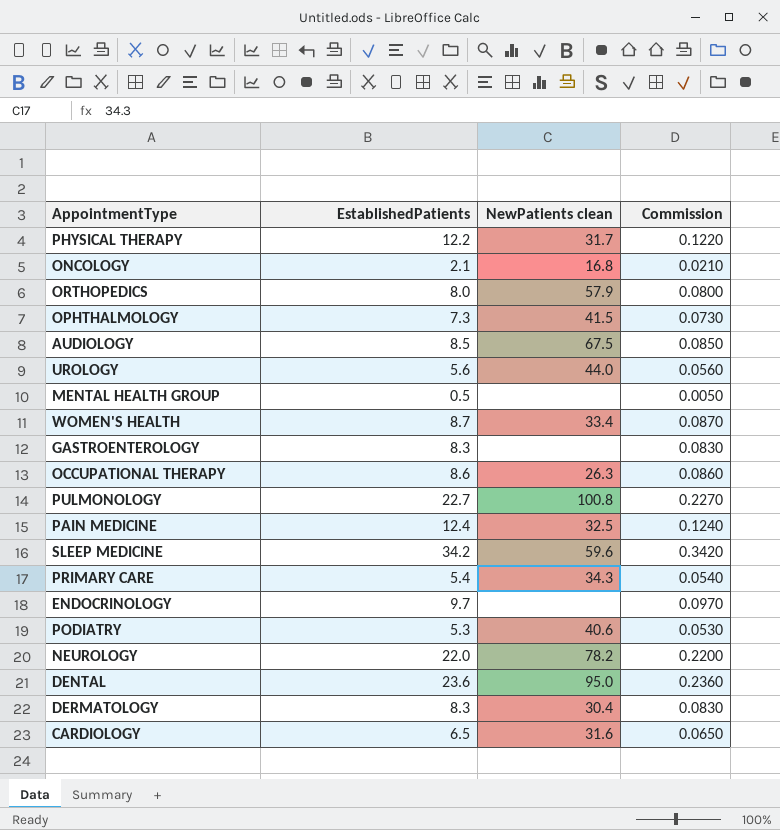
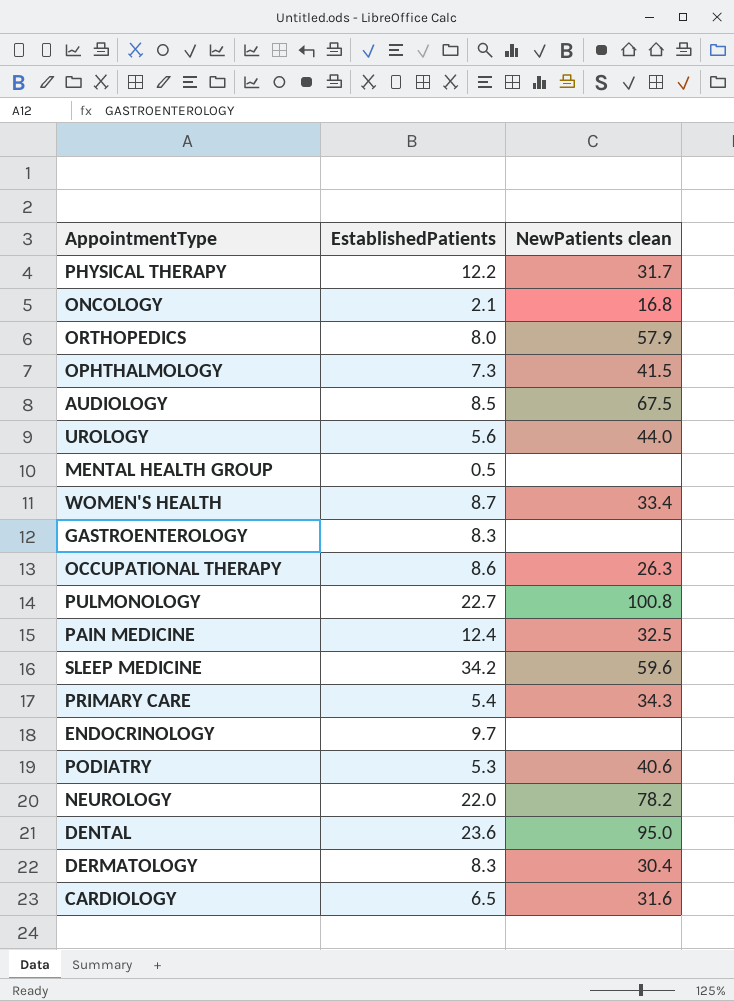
column Commission | formula: [EstablishedPatients] * 0.01 -> none

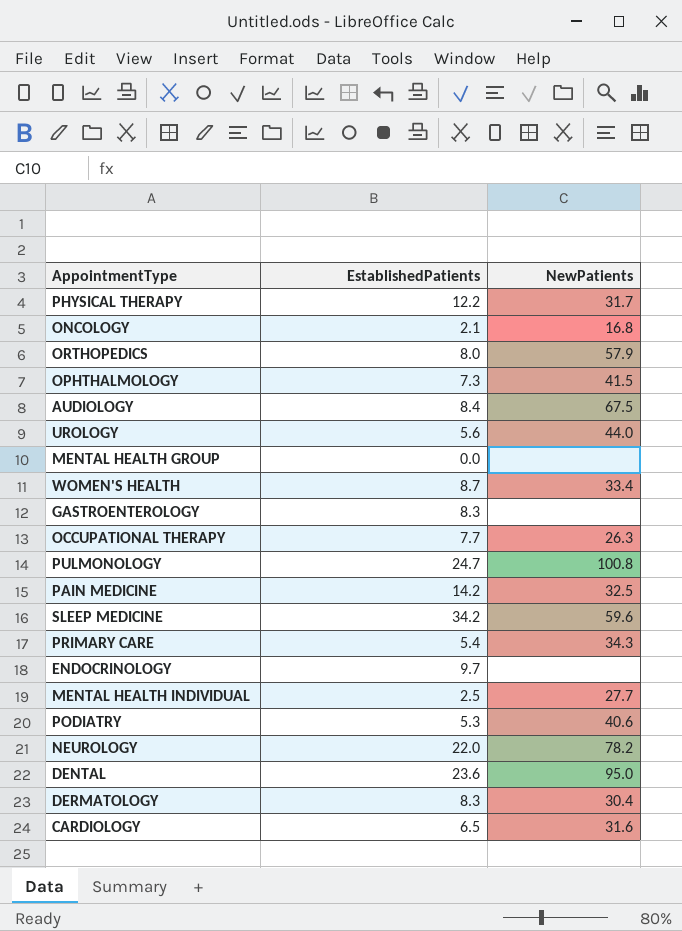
column name: NewPatients clean -> NewPatients
AUDIOLOGY | EstablishedPatients: 8.5 -> 8.4
MENTAL HEALTH GROUP | EstablishedPatients: 0.5 -> 0.0
OCCUPATIONAL THERAPY | EstablishedPatients: 8.6 -> 7.7
PULMONOLOGY | EstablishedPatients: 22.7 -> 24.7
PAIN MEDICINE | EstablishedPatients: 12.4 -> 14.2
row MENTAL HEALTH INDIVIDUAL: none -> 2.5 | 27.7

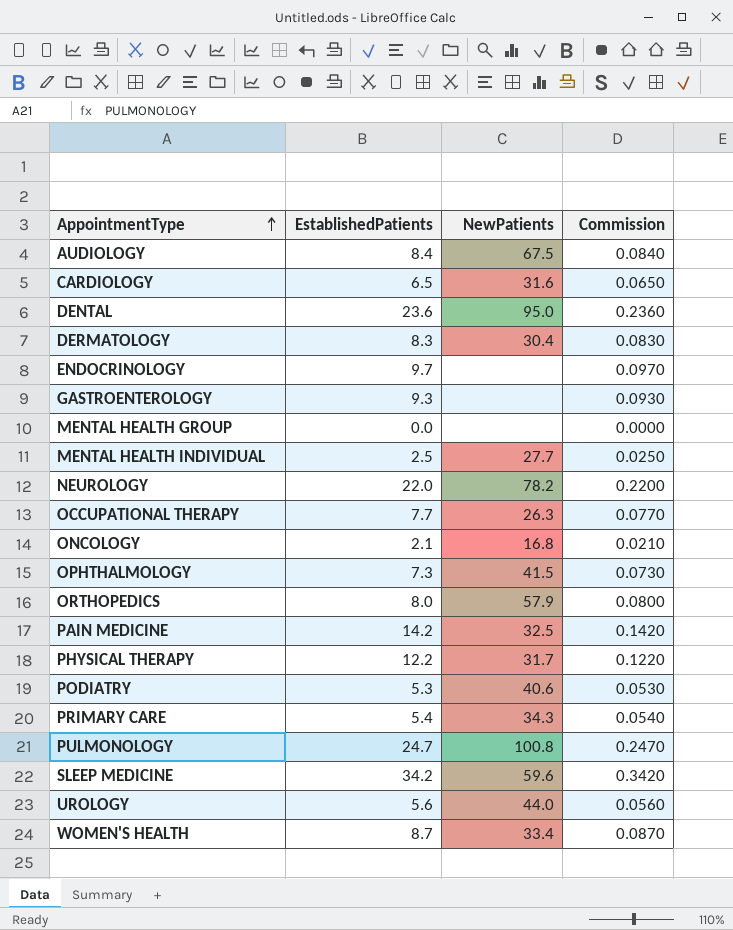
row order: none -> AppointmentType ascending
column Commission | formula: none -> [EstablishedPatients] * 0.01
GASTROENTEROLOGY | EstablishedPatients: 8.3 -> 9.3

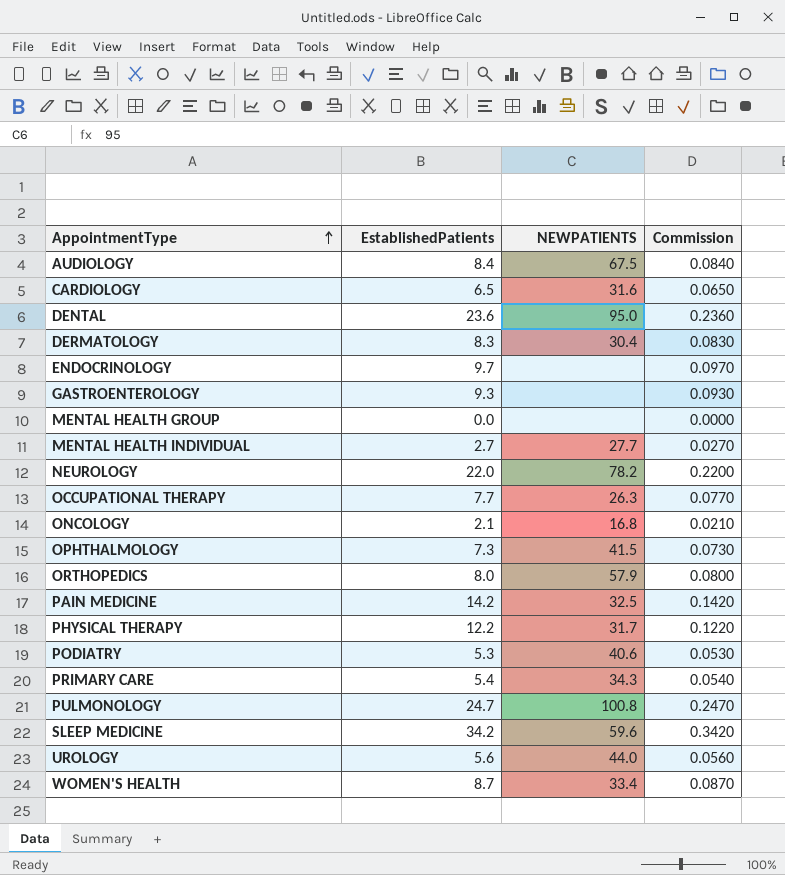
column name: NewPatients -> NEWPATIENTS
MENTAL HEALTH INDIVIDUAL | EstablishedPatients: 2.5 -> 2.7
MENTAL HEALTH INDIVIDUAL | Commission: 0.0250 -> 0.0270

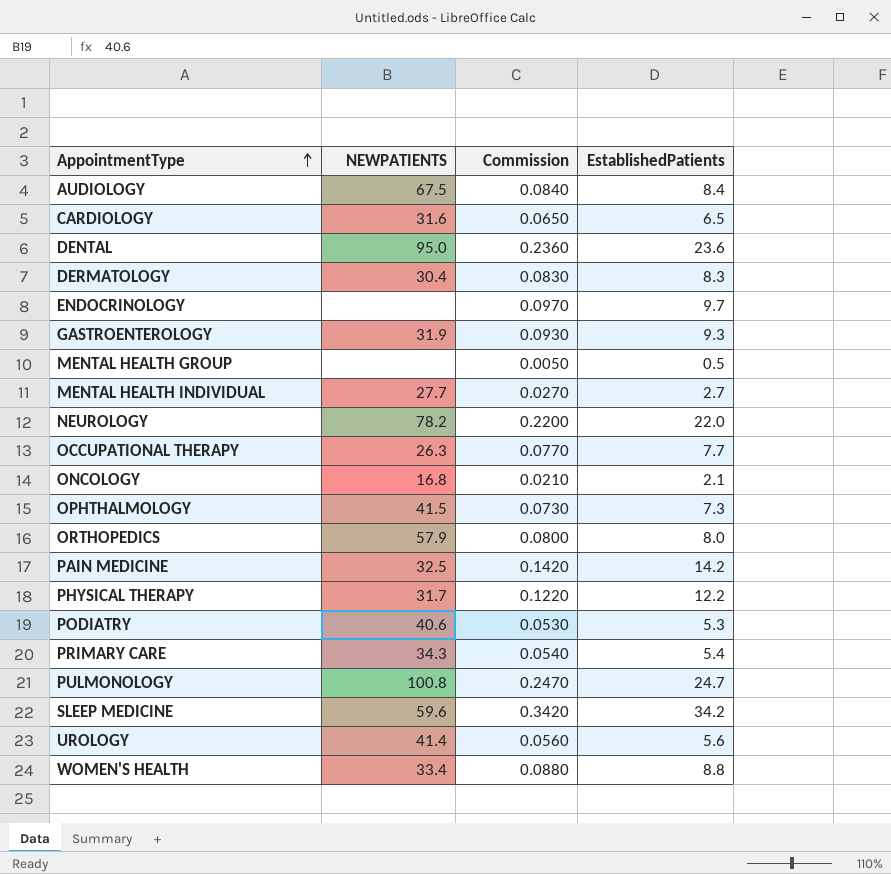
column EstablishedPatients | position: 2 -> 4
GASTROENTEROLOGY | NEWPATIENTS: none -> 31.9
MENTAL HEALTH GROUP | Commission: 0.0000 -> 0.0050
MENTAL HEALTH GROUP | EstablishedPatients: 0.0 -> 0.5
UROLOGY | NEWPATIENTS: 44.0 -> 41.4
WOMEN'S HEALTH | Commission: 0.0870 -> 0.0880
WOMEN'S HEALTH | EstablishedPatients: 8.7 -> 8.8

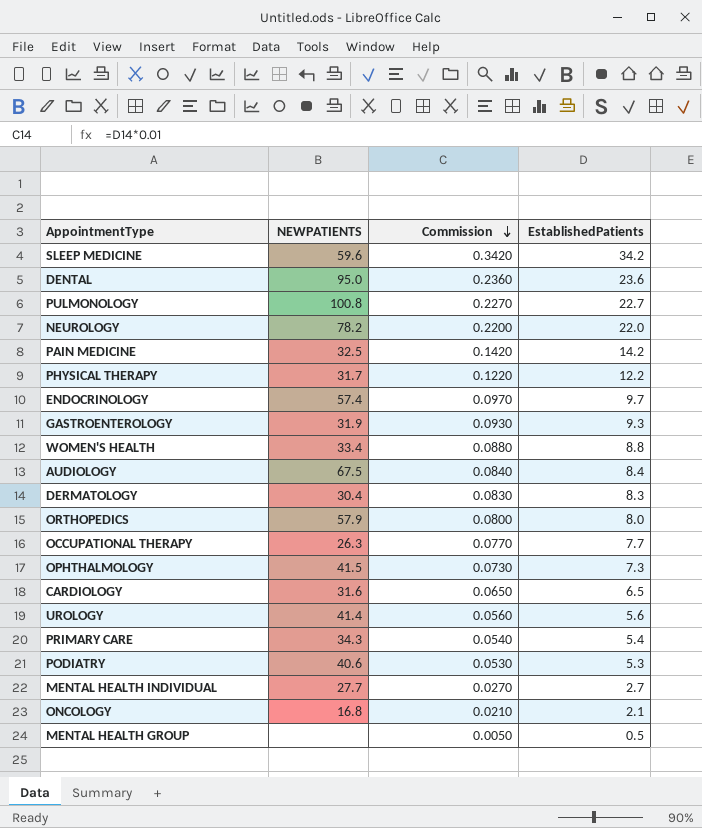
row order: AppointmentType ascending -> Commission descending
PULMONOLOGY | Commission: 0.2470 -> 0.2270
PULMONOLOGY | EstablishedPatients: 24.7 -> 22.7
ENDOCRINOLOGY | NEWPATIENTS: none -> 57.4

